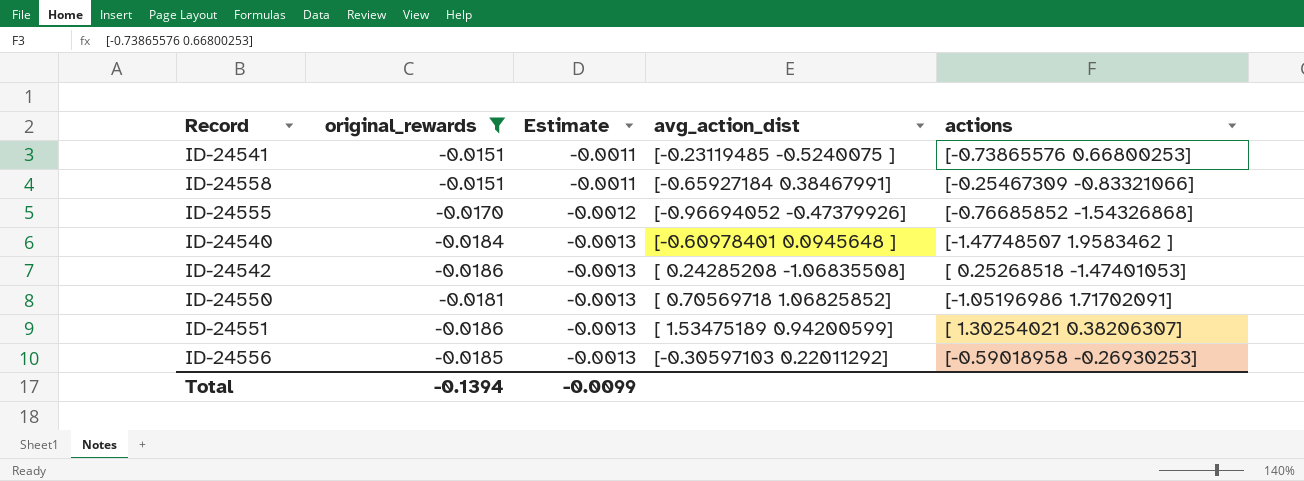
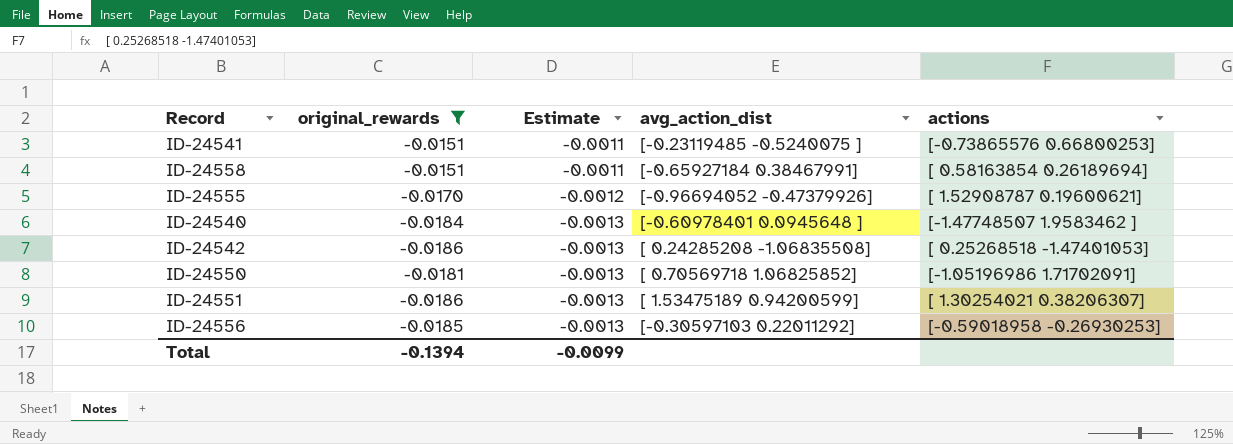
ID-24558 | actions: [-0.25467309 -0.83321066] -> [ 0.58163854 0.26189694]
ID-24555 | actions: [-0.76685852 -1.54326868] -> [ 1.52908787 0.19600621]

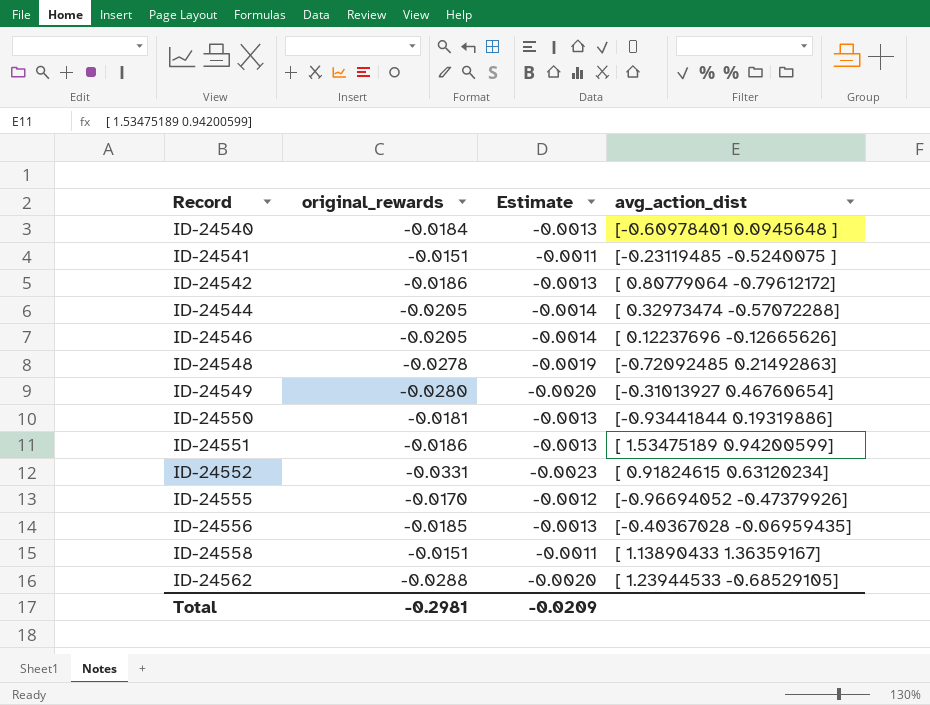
filter: original_rewards >= -0.0186 -> none
row order: Estimate descending -> Record ascending
column actions | position: 5 -> none
ID-24542 | avg_action_dist: [ 0.24285208 -1.06835508] -> [ 0.80779064 -0.79612172]
ID-24550 | avg_action_dist: [ 0.70569718 1.06825852] -> [-0.93441844 0.19319886]
ID-24556 | avg_action_dist: [-0.30597103 0.22011292] -> [-0.40367028 -0.06959435]
ID-24558 | avg_action_dist: [-0.65927184 0.38467991] -> [ 1.13890433 1.36359167]
Total | original_rewards: -0.1394 -> -0.2981
Total | Estimate: -0.0099 -> -0.0209

